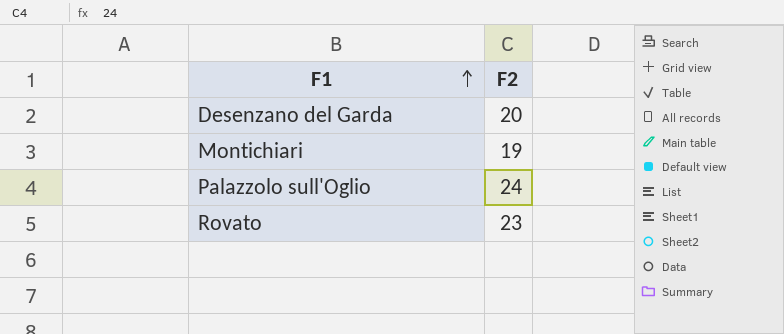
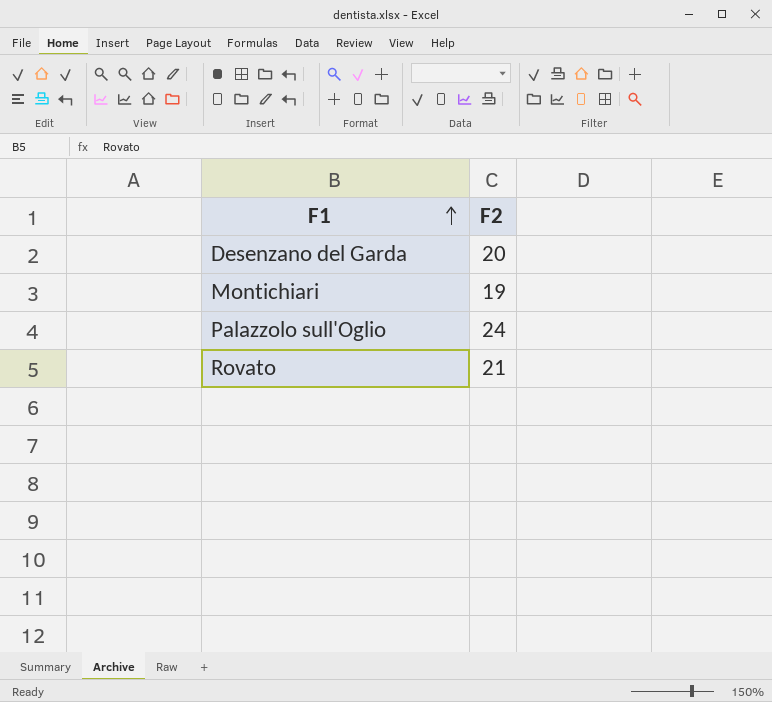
Rovato | F2: 23 -> 21

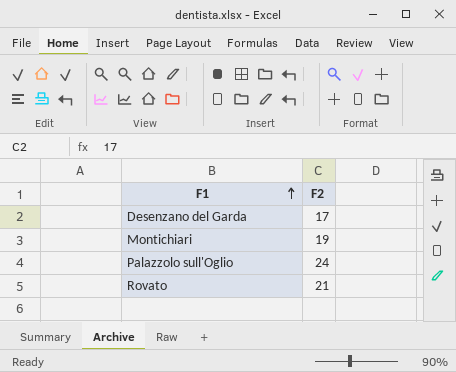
Desenzano del Garda | F2: 20 -> 17

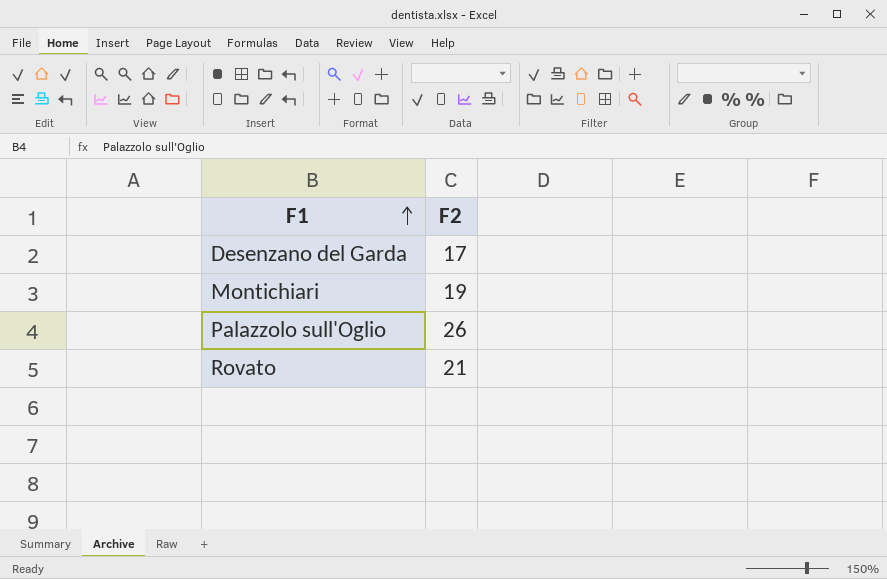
Palazzolo sull'Oglio | F2: 24 -> 26

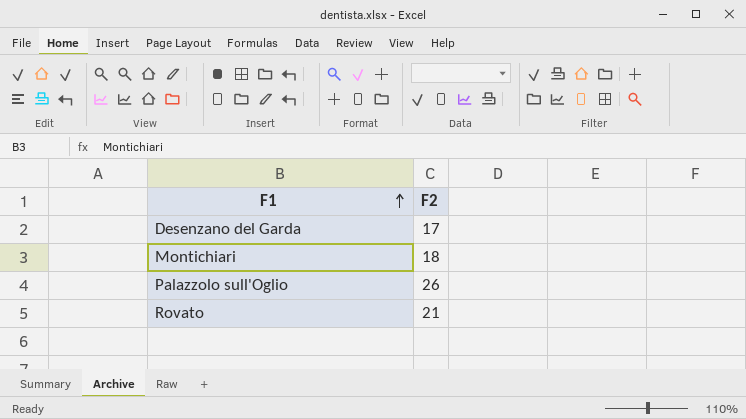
Montichiari | F2: 19 -> 18

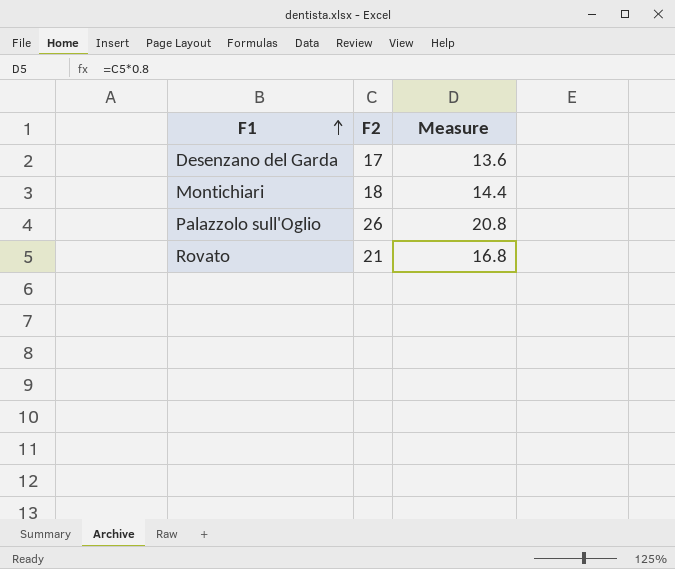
column Measure | formula: none -> [F2] * 0.8

